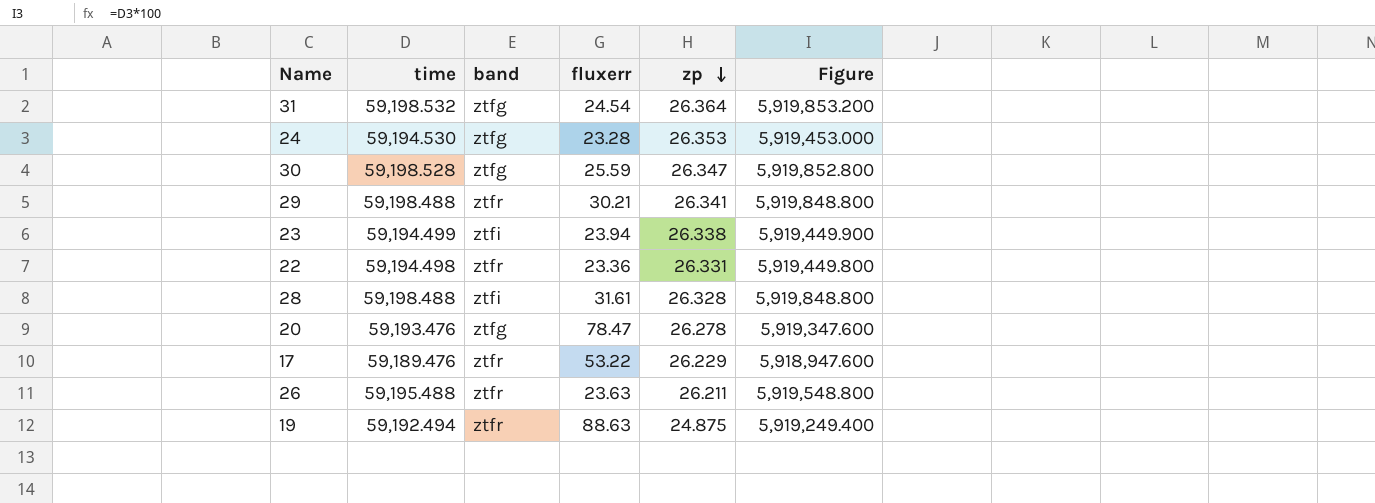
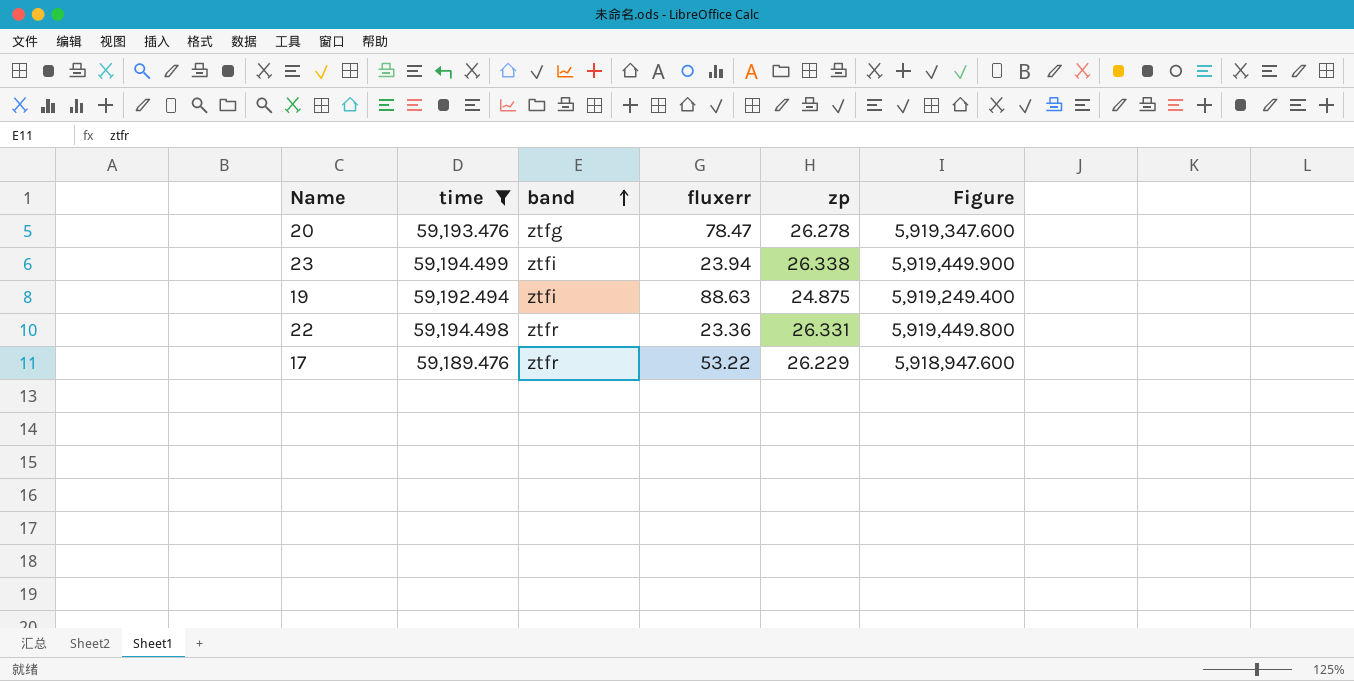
filter: none -> time <= 59,194.499
row order: zp descending -> band ascending
19 | band: ztfr -> ztfi

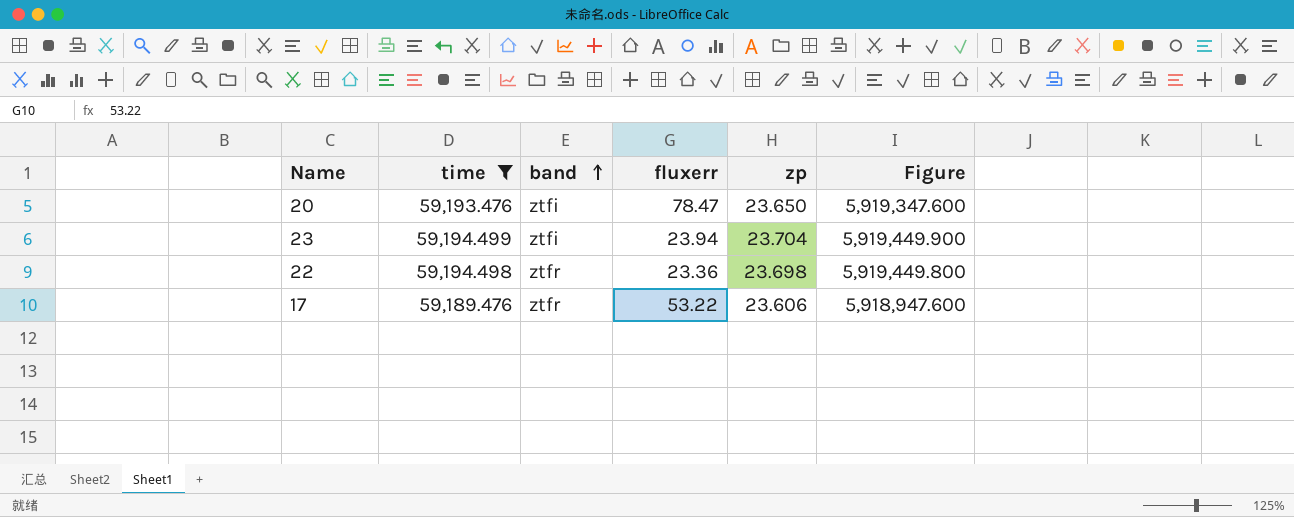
row 19: 59,192.494 | ztfi | 88.63 | 24.875 | 5,919,249.400 -> none
20 | band: ztfg -> ztfi
20 | zp: 26.278 -> 23.650
23 | zp: 26.338 -> 23.704
22 | zp: 26.331 -> 23.698
17 | zp: 26.229 -> 23.606

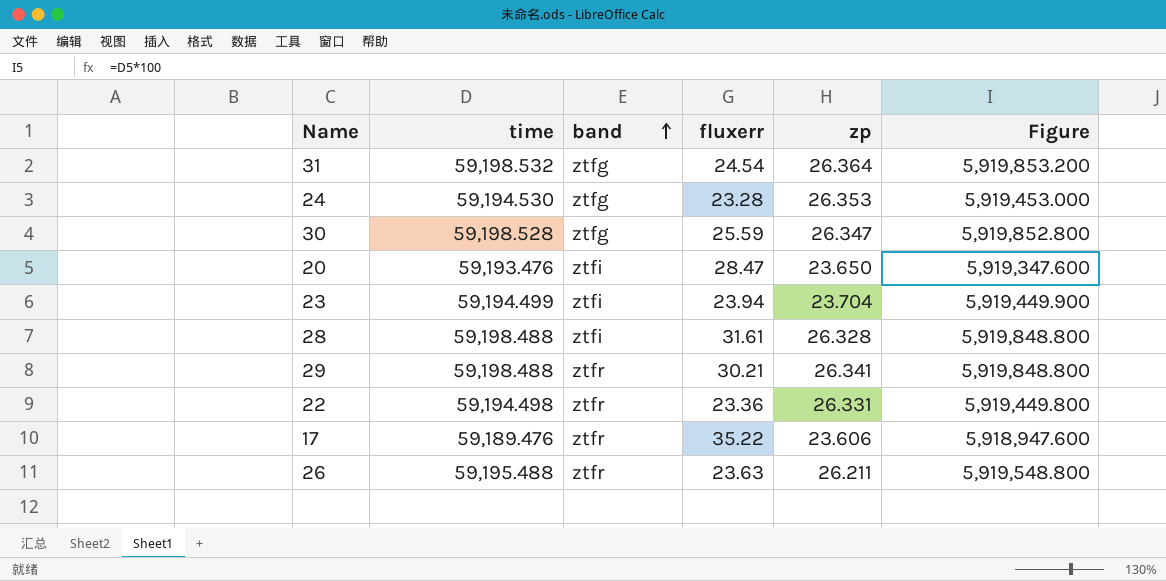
filter: time <= 59,194.499 -> none
20 | fluxerr: 78.47 -> 28.47
22 | zp: 23.698 -> 26.331
17 | fluxerr: 53.22 -> 35.22

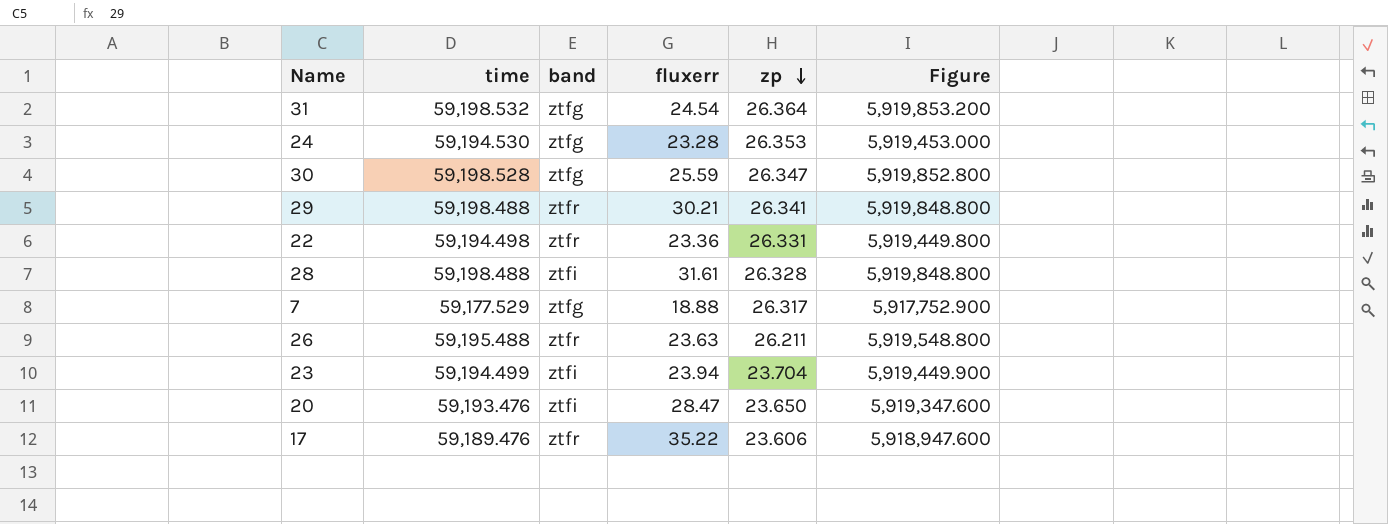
row order: band ascending -> zp descending
row 7: none -> 59,177.529 | ztfg | 18.88 | 26.317 | 5,917,752.900

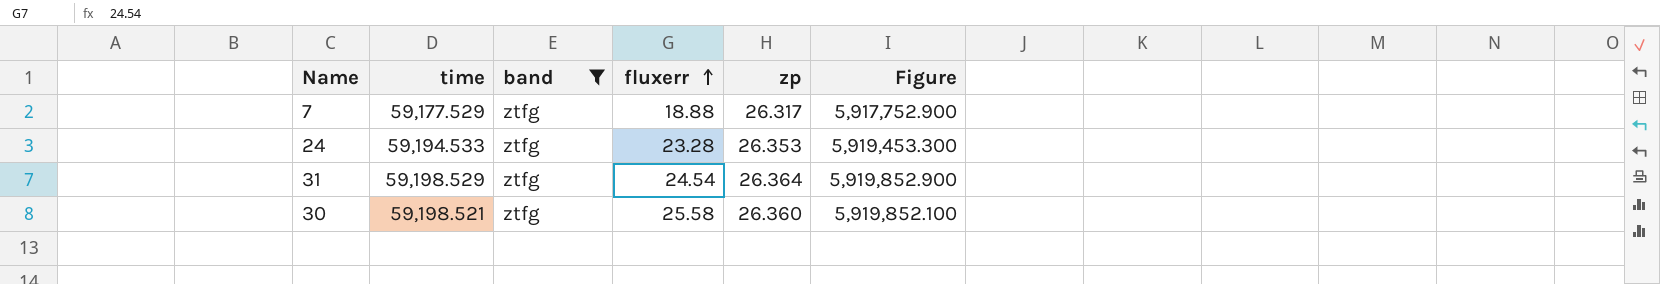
filter: none -> band = ztfg
row order: zp descending -> fluxerr ascending
24 | time: 59,194.530 -> 59,194.533
24 | Figure: 5,919,453.000 -> 5,919,453.300
31 | time: 59,198.532 -> 59,198.529
31 | Figure: 5,919,853.200 -> 5,919,852.900
30 | time: 59,198.528 -> 59,198.521
30 | fluxerr: 25.59 -> 25.58
30 | zp: 26.347 -> 26.360
30 | Figure: 5,919,852.800 -> 5,919,852.100

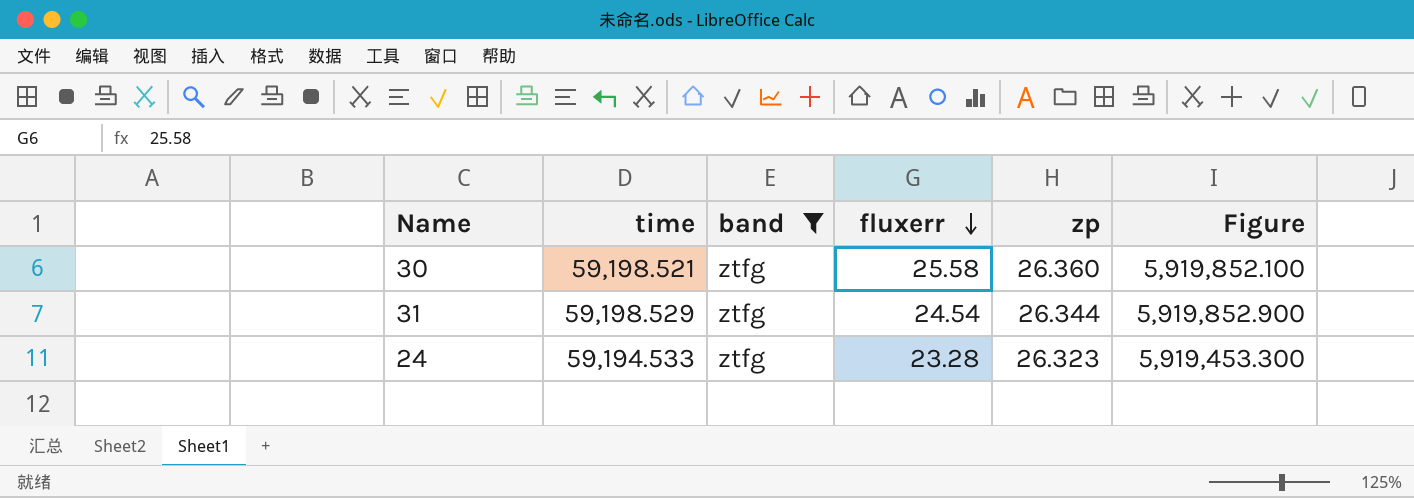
row order: fluxerr ascending -> fluxerr descending
row 7: 59,177.529 | ztfg | 18.88 | 26.317 | 5,917,752.900 -> none
31 | zp: 26.364 -> 26.344
24 | zp: 26.353 -> 26.323

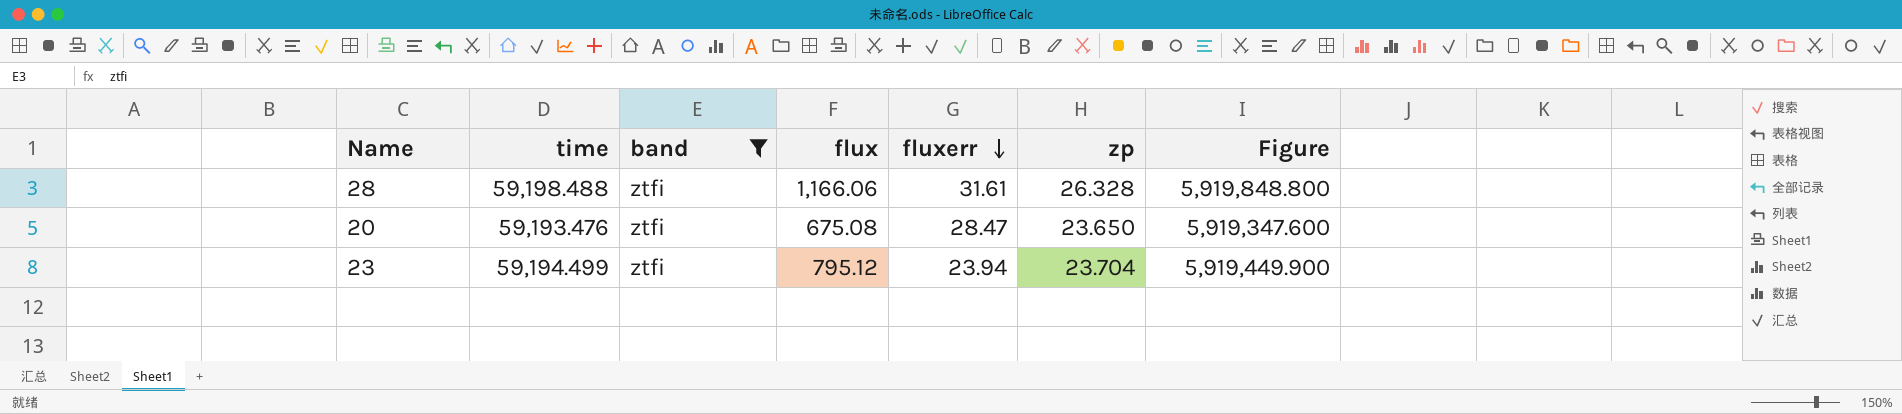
filter: band = ztfg -> band = ztfi
column flux | position: none -> 4

